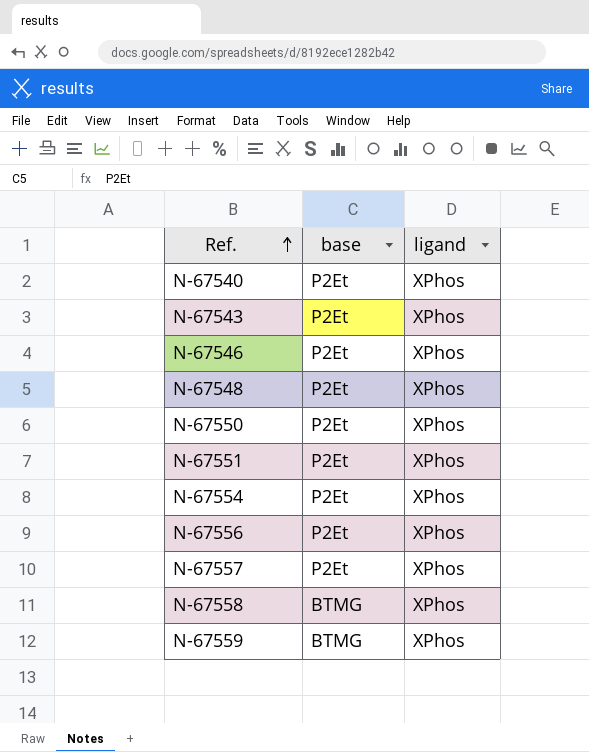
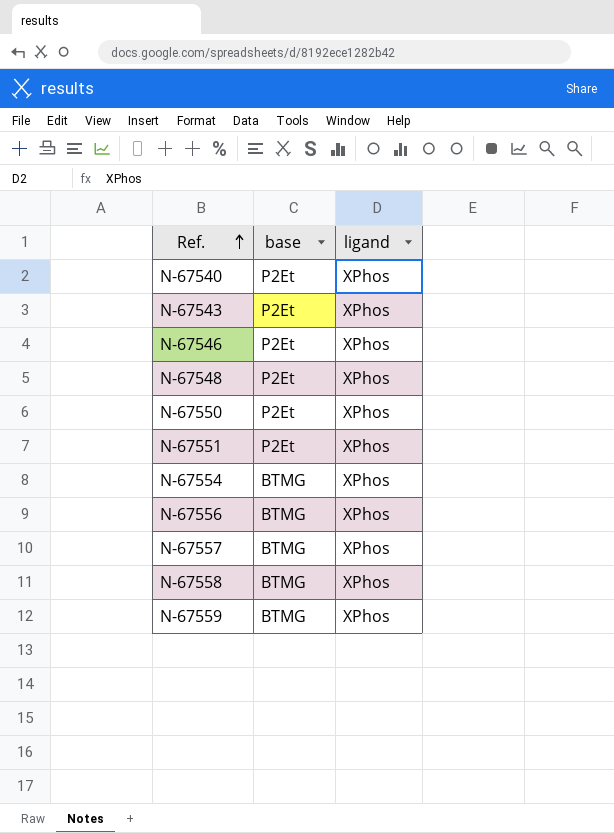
N-67554 | base: P2Et -> BTMG
N-67556 | base: P2Et -> BTMG
N-67557 | base: P2Et -> BTMG

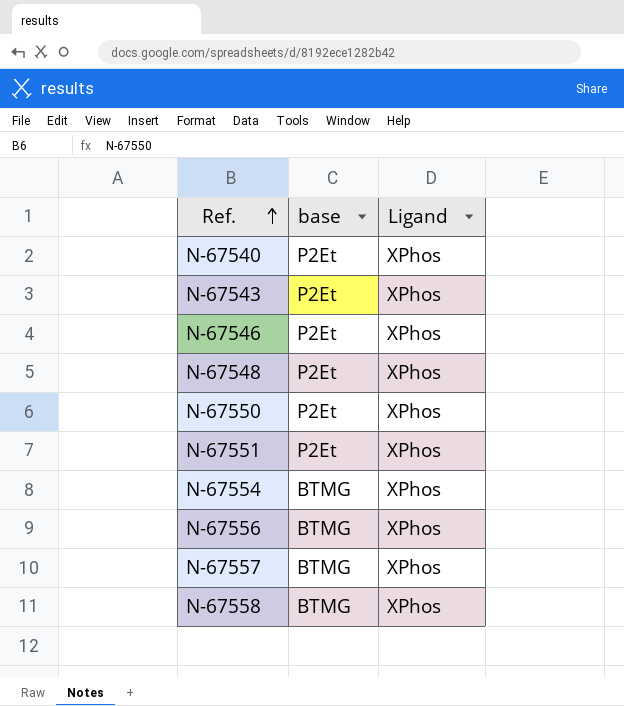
column name: ligand -> Ligand
row N-67559: BTMG | XPhos -> none

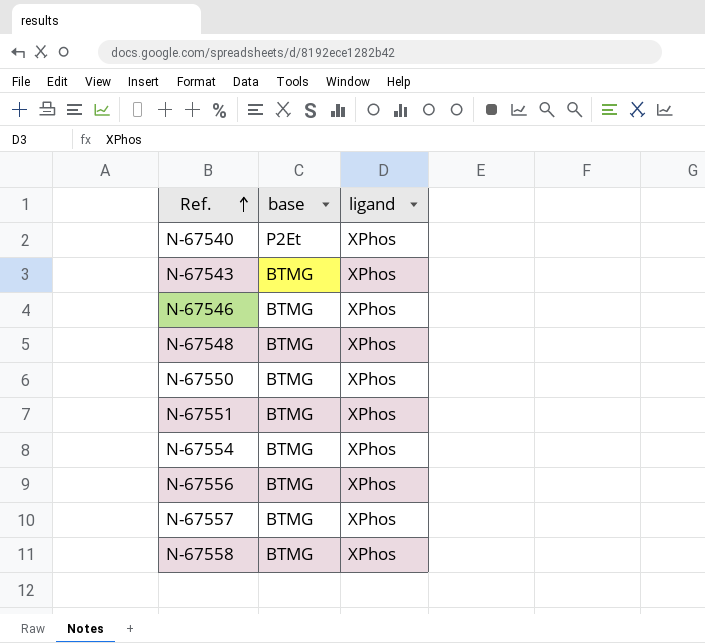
column name: Ligand -> ligand
N-67543 | base: P2Et -> BTMG
N-67546 | base: P2Et -> BTMG
N-67548 | base: P2Et -> BTMG
N-67550 | base: P2Et -> BTMG
N-67551 | base: P2Et -> BTMG

